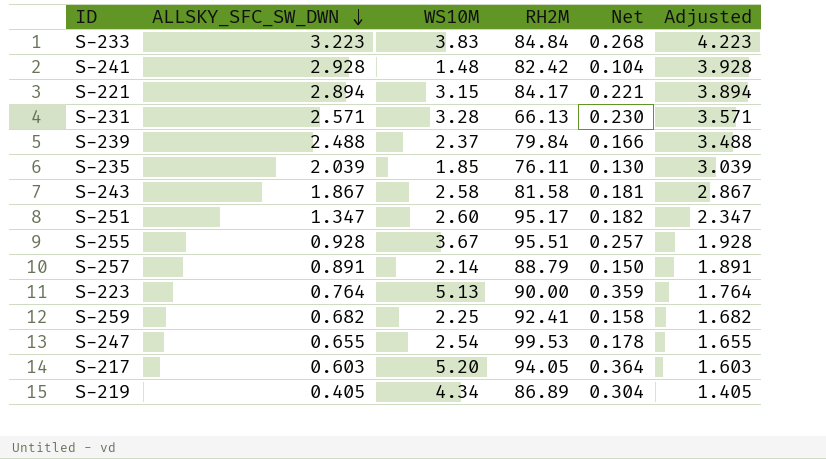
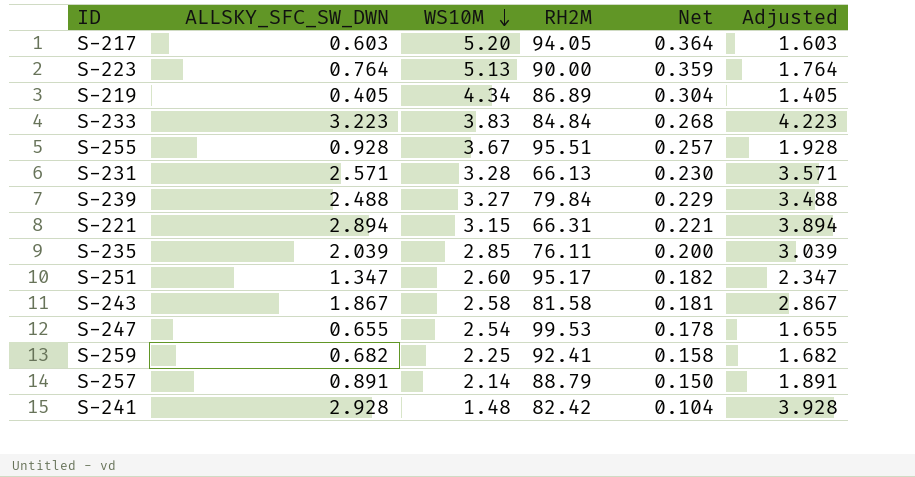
row order: ALLSKY_SFC_SW_DWN descending -> WS10M descending
S-239 | WS10M: 2.37 -> 3.27
S-239 | Net: 0.166 -> 0.229
S-221 | RH2M: 84.17 -> 66.31
S-235 | WS10M: 1.85 -> 2.85
S-235 | Net: 0.130 -> 0.200

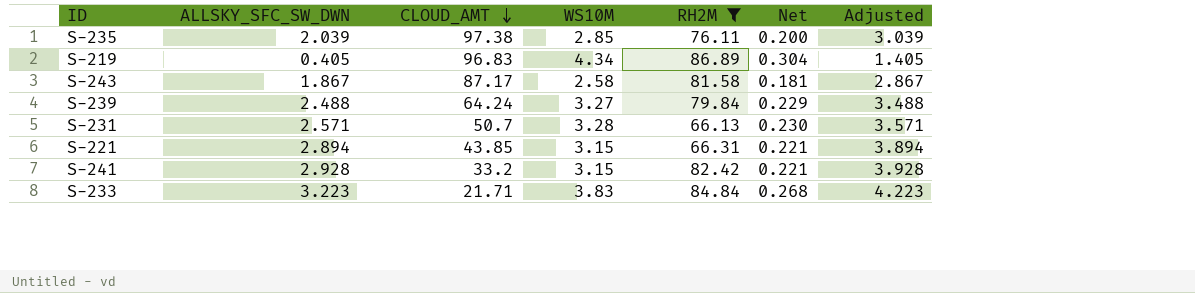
filter: none -> RH2M <= 86.89
row order: WS10M descending -> CLOUD_AMT descending
column CLOUD_AMT | position: none -> 3
S-241 | WS10M: 1.48 -> 3.15
S-241 | Net: 0.104 -> 0.221

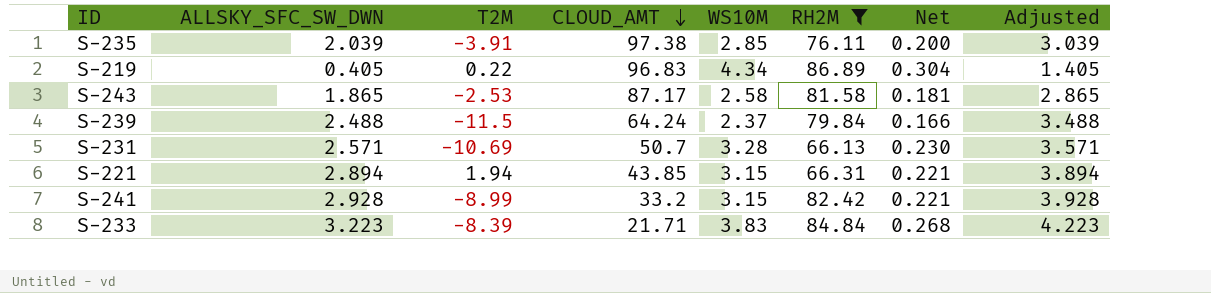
column T2M | position: none -> 3
S-243 | ALLSKY_SFC_SW_DWN: 1.867 -> 1.865
S-243 | Adjusted: 2.867 -> 2.865
S-239 | WS10M: 3.27 -> 2.37
S-239 | Net: 0.229 -> 0.166

